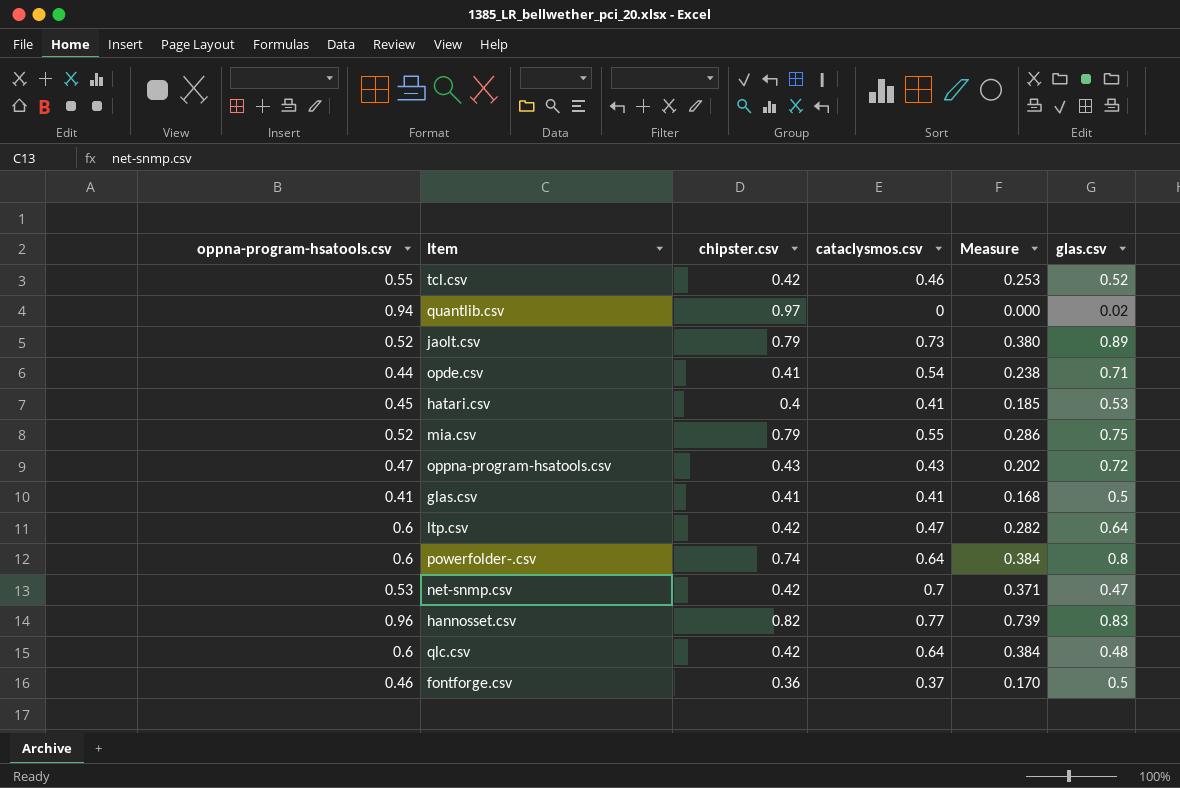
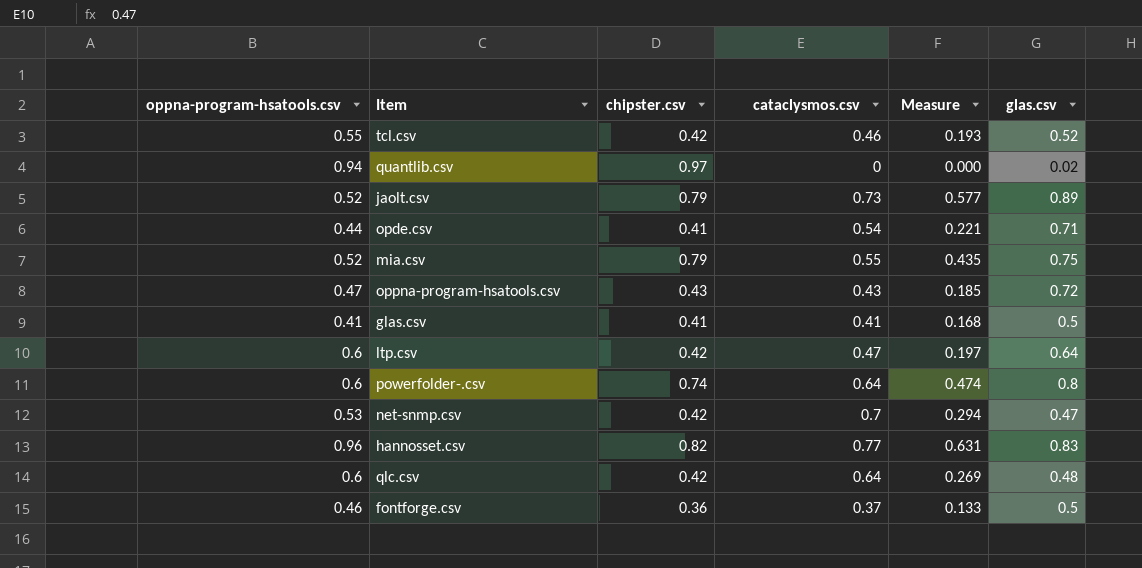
column Measure | formula: [oppna-program-hsatools.csv] * [cataclysmos.csv] -> [chipster.csv] * [cataclysmos.csv]
row hatari.csv: 0.45 | 0.4 | 0.41 | 0.185 | 0.53 -> none

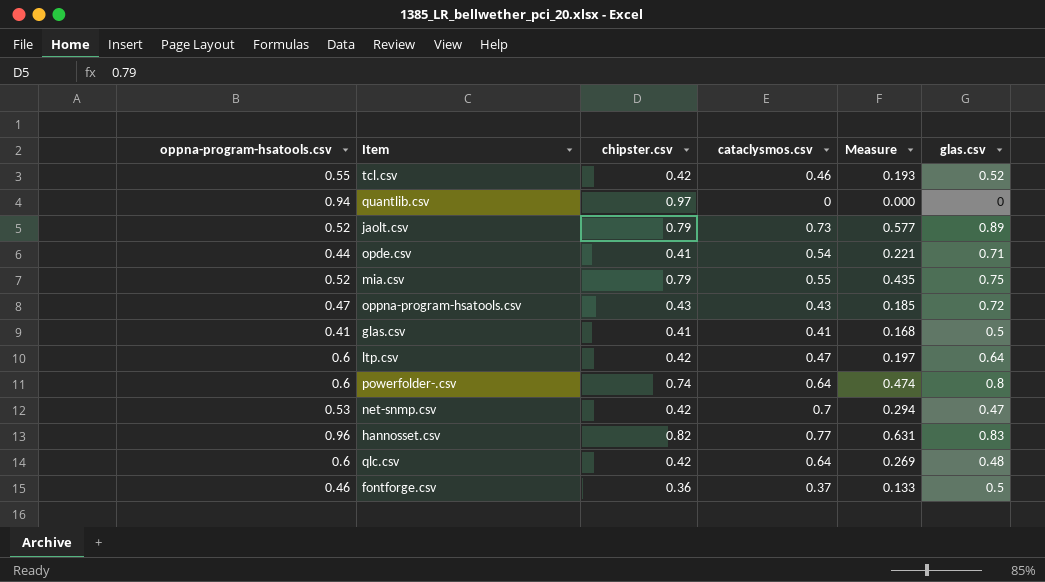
quantlib.csv | glas.csv: 0.02 -> 0

